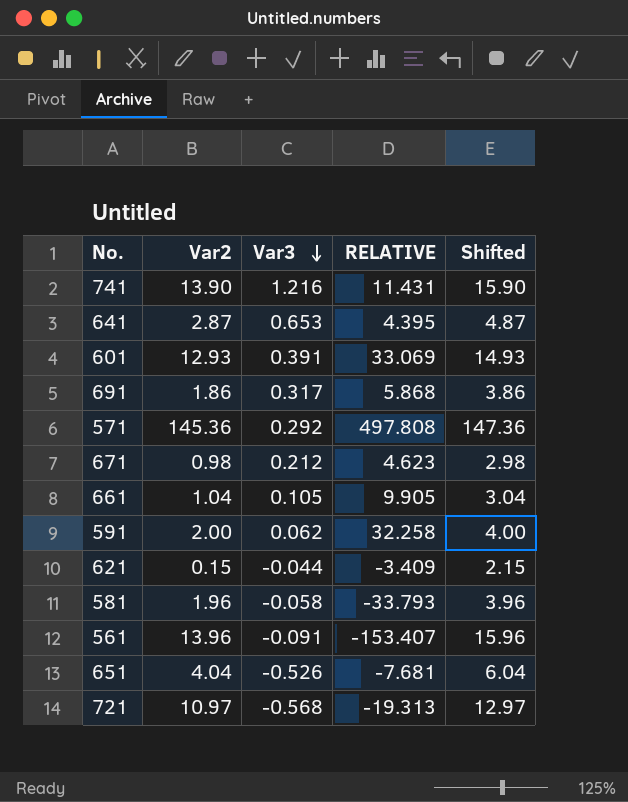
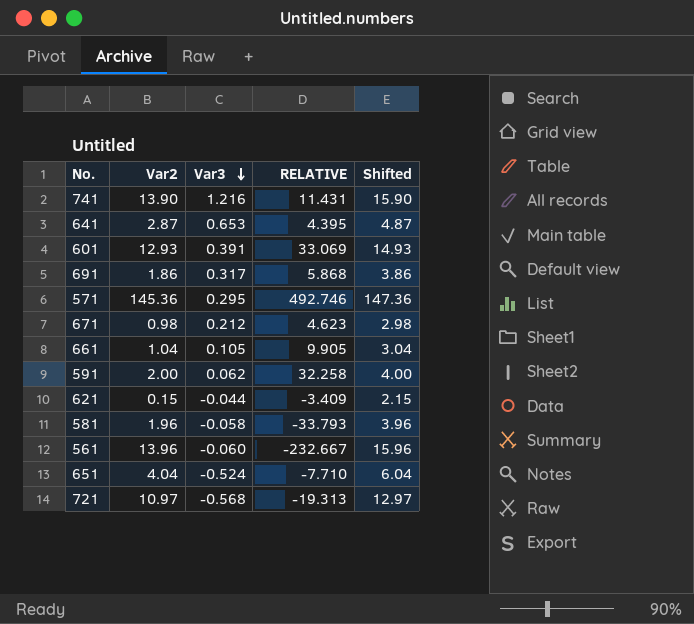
571 | Var3: 0.292 -> 0.295
571 | RELATIVE: 497.808 -> 492.746
561 | Var3: -0.091 -> -0.060
561 | RELATIVE: -153.407 -> -232.667
651 | Var3: -0.526 -> -0.524
651 | RELATIVE: -7.681 -> -7.710

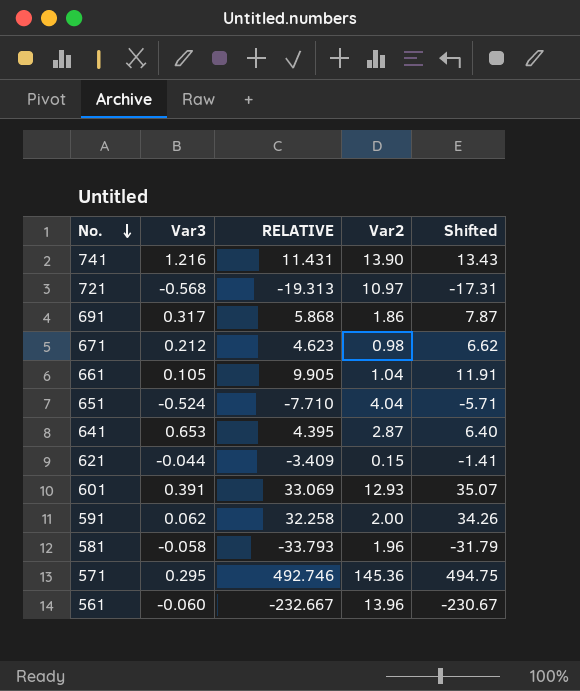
row order: Var3 descending -> No. descending
column Var2 | position: 2 -> 4
column Shifted | formula: [Var2] + 2 -> [RELATIVE] + 2

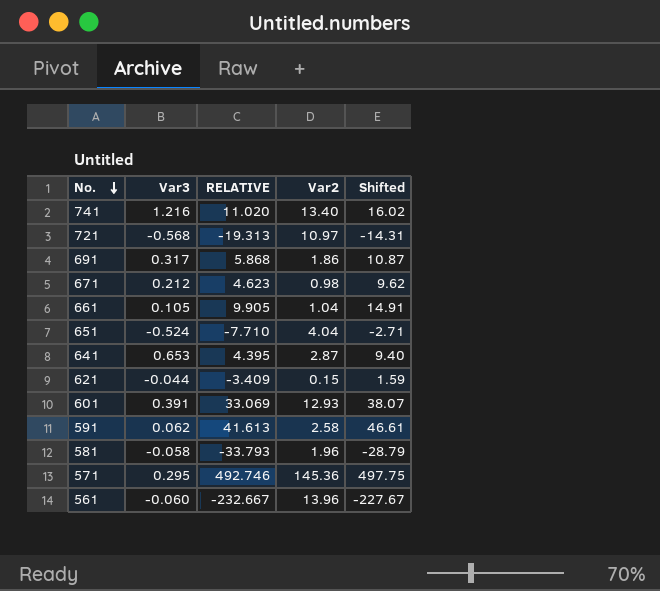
column Shifted | formula: [RELATIVE] + 2 -> [RELATIVE] + 5
741 | RELATIVE: 11.431 -> 11.020
741 | Var2: 13.90 -> 13.40
591 | RELATIVE: 32.258 -> 41.613
591 | Var2: 2.00 -> 2.58

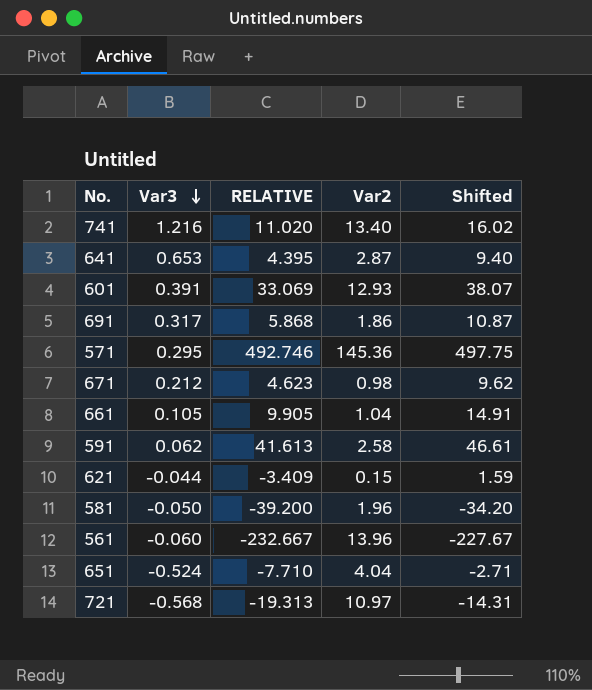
row order: No. descending -> Var3 descending
581 | Var3: -0.058 -> -0.050
581 | RELATIVE: -33.793 -> -39.200
581 | Shifted: -28.79 -> -34.20

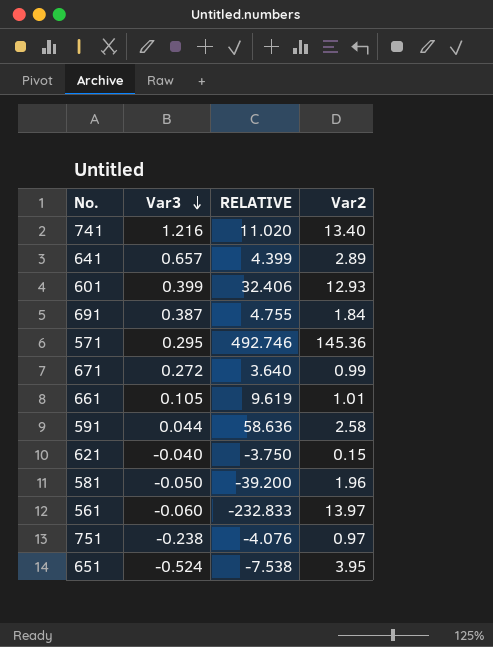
column Shifted | formula: [RELATIVE] + 5 -> none
row 721: -0.568 | -19.313 | 10.97 | -14.31 -> none
641 | Var3: 0.653 -> 0.657
641 | RELATIVE: 4.395 -> 4.399
641 | Var2: 2.87 -> 2.89
601 | Var3: 0.391 -> 0.399
601 | RELATIVE: 33.069 -> 32.406
691 | Var3: 0.317 -> 0.387
691 | RELATIVE: 5.868 -> 4.755
691 | Var2: 1.86 -> 1.84
671 | Var3: 0.212 -> 0.272
671 | RELATIVE: 4.623 -> 3.640
671 | Var2: 0.98 -> 0.99
661 | RELATIVE: 9.905 -> 9.619
661 | Var2: 1.04 -> 1.01
591 | Var3: 0.062 -> 0.044
591 | RELATIVE: 41.613 -> 58.636
621 | Var3: -0.044 -> -0.040
621 | RELATIVE: -3.409 -> -3.750
561 | RELATIVE: -232.667 -> -232.833
561 | Var2: 13.96 -> 13.97
row 751: none -> -0.238 | -4.076 | 0.97
651 | RELATIVE: -7.710 -> -7.538
651 | Var2: 4.04 -> 3.95

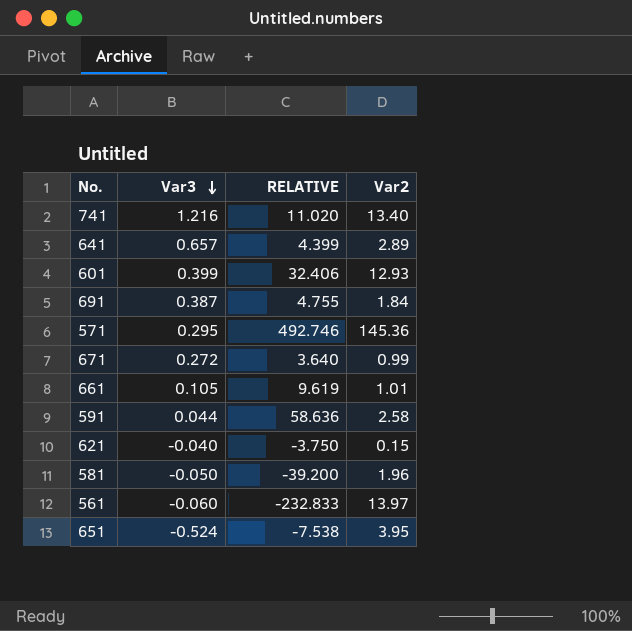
row 751: -0.238 | -4.076 | 0.97 -> none

